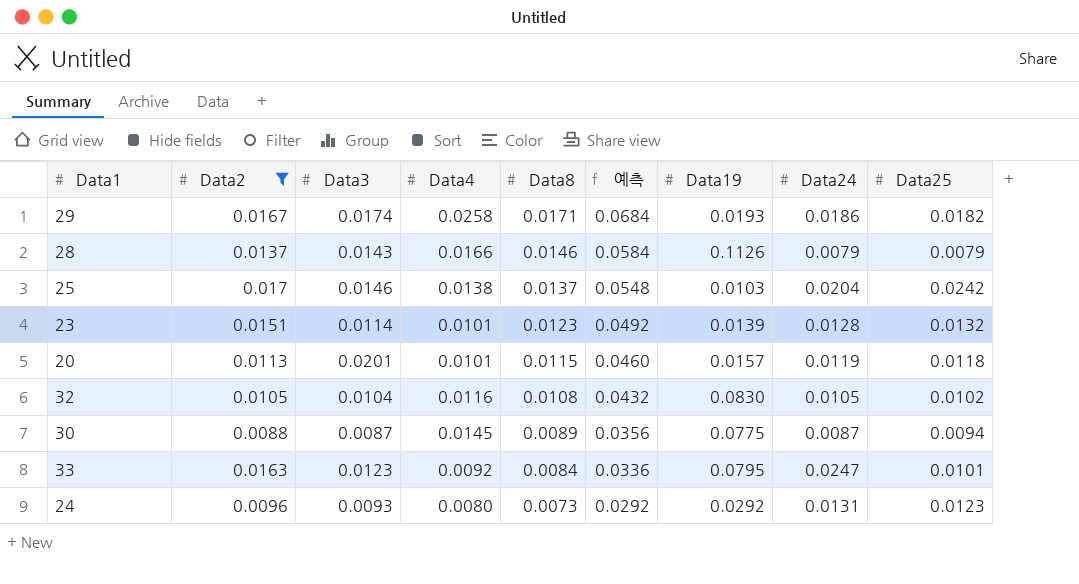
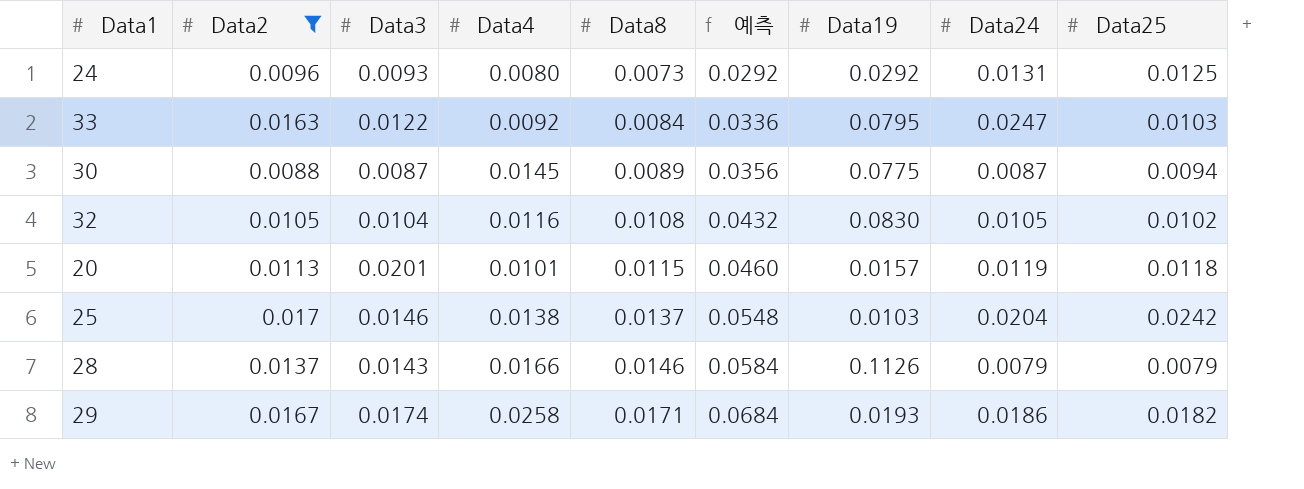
row order: Data8 descending -> Data8 ascending
row 23: 0.0151 | 0.0114 | 0.0101 | 0.0123 | 0.0492 | 0.0139 | 0.0128 | 0.0132 -> none
24 | Data25: 0.0123 -> 0.0125
33 | Data3: 0.0123 -> 0.0122
33 | Data25: 0.0101 -> 0.0103

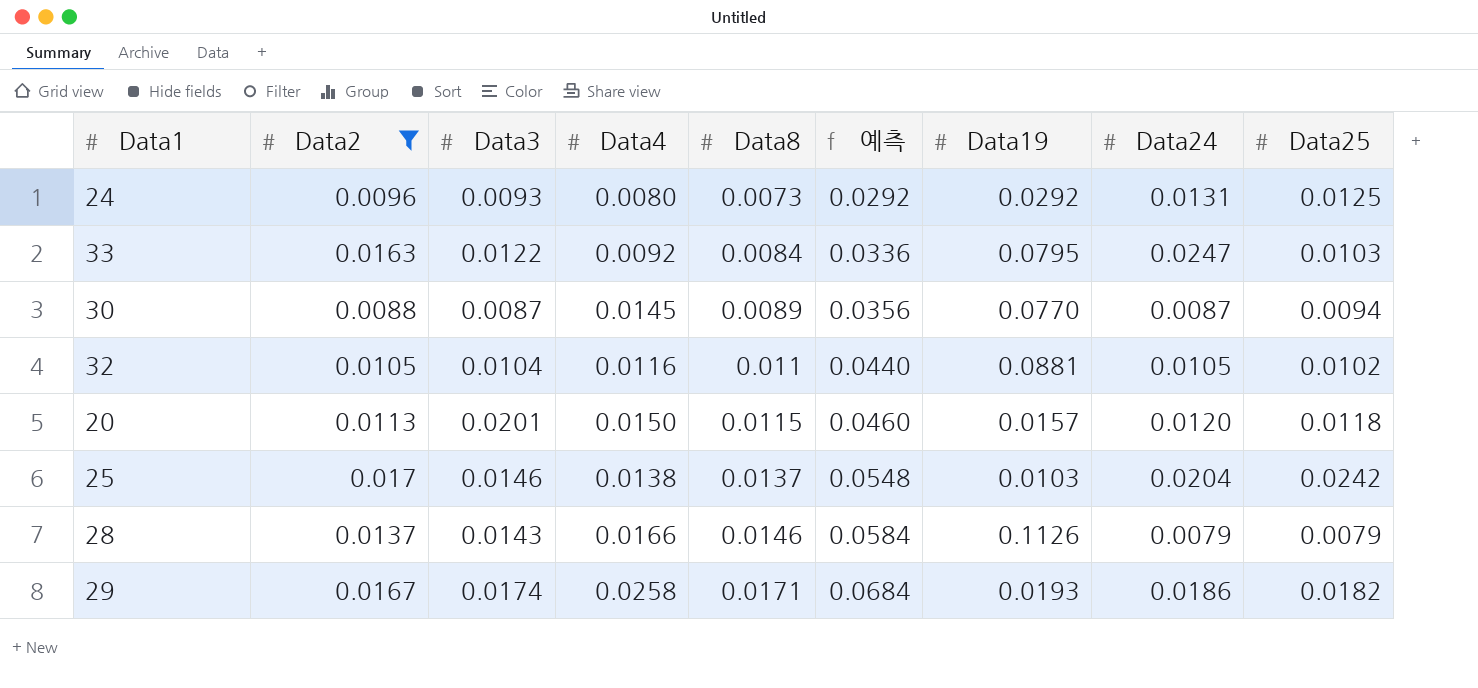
30 | Data19: 0.0775 -> 0.0770
32 | Data8: 0.0108 -> 0.011
32 | 예측: 0.0432 -> 0.0440
32 | Data19: 0.0830 -> 0.0881
20 | Data4: 0.0101 -> 0.0150
20 | Data24: 0.0119 -> 0.0120

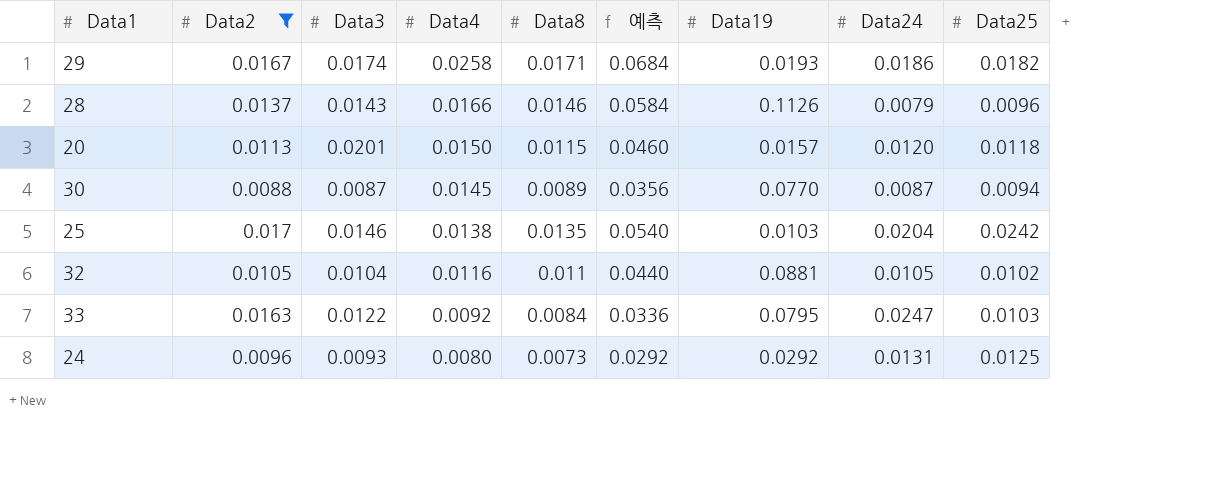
row order: Data8 ascending -> Data4 descending
28 | Data25: 0.0079 -> 0.0096
25 | Data8: 0.0137 -> 0.0135
25 | 예측: 0.0548 -> 0.0540

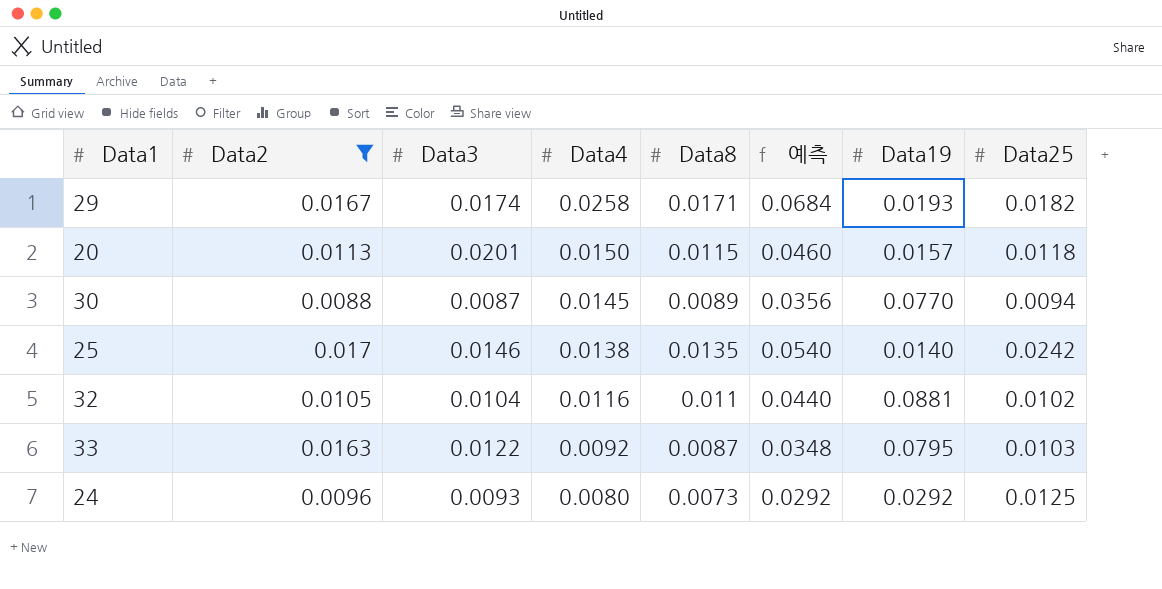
column Data24 | position: 8 -> none
row 28: 0.0137 | 0.0143 | 0.0166 | 0.0146 | 0.0584 | 0.1126 | 0.0079 | 0.0096 -> none
25 | Data19: 0.0103 -> 0.0140
33 | Data8: 0.0084 -> 0.0087
33 | 예측: 0.0336 -> 0.0348

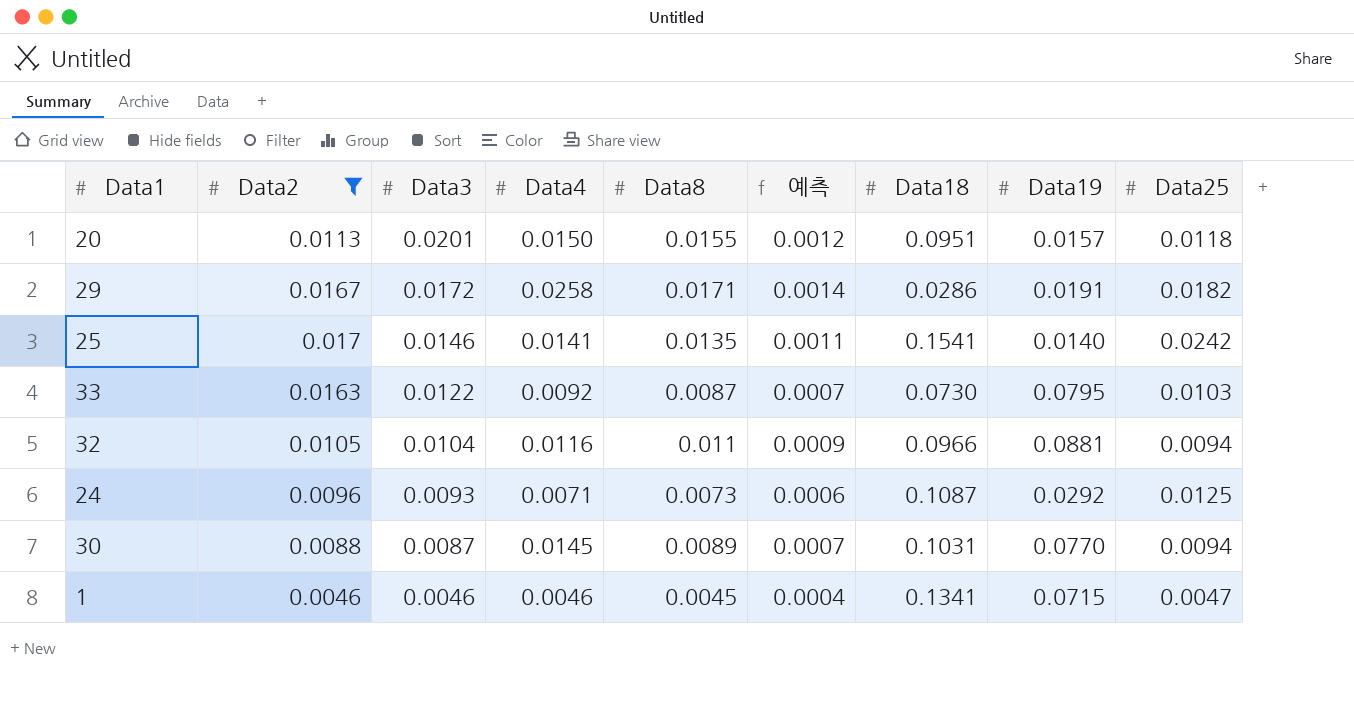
row order: Data4 descending -> Data3 descending
column 예측 | formula: [Data8] * 4 -> [Data8] * 0.08
column Data18 | position: none -> 7
20 | Data8: 0.0115 -> 0.0155
29 | Data3: 0.0174 -> 0.0172
29 | Data19: 0.0193 -> 0.0191
25 | Data4: 0.0138 -> 0.0141
32 | Data25: 0.0102 -> 0.0094
24 | Data4: 0.0080 -> 0.0071
row 1: none -> 0.0046 | 0.0046 | 0.0046 | 0.0045 | 0.0004 | 0.1341 | 0.0715 | 0.0047

